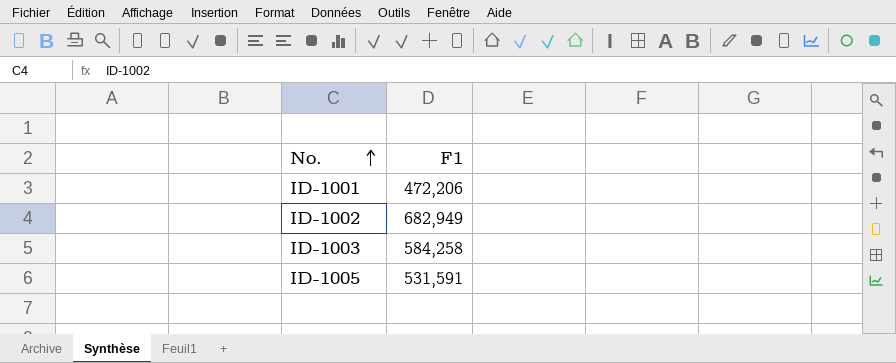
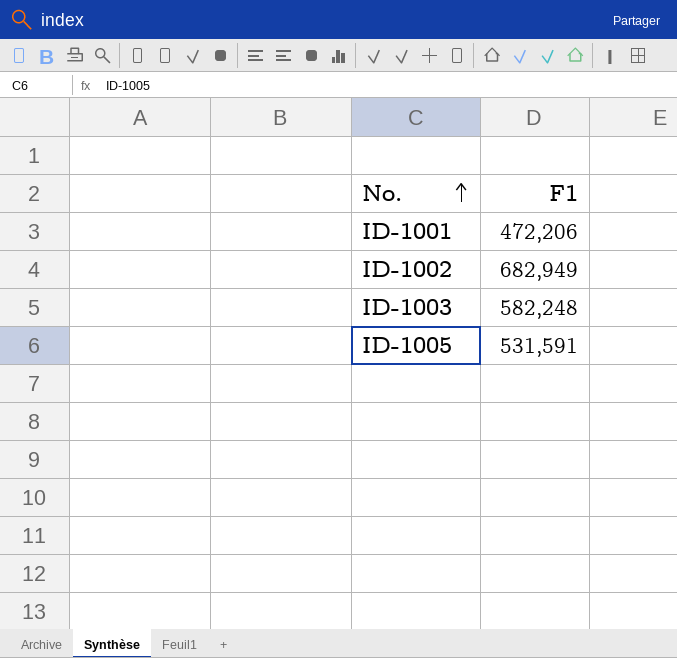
ID-1003 | F1: 584,258 -> 582,248

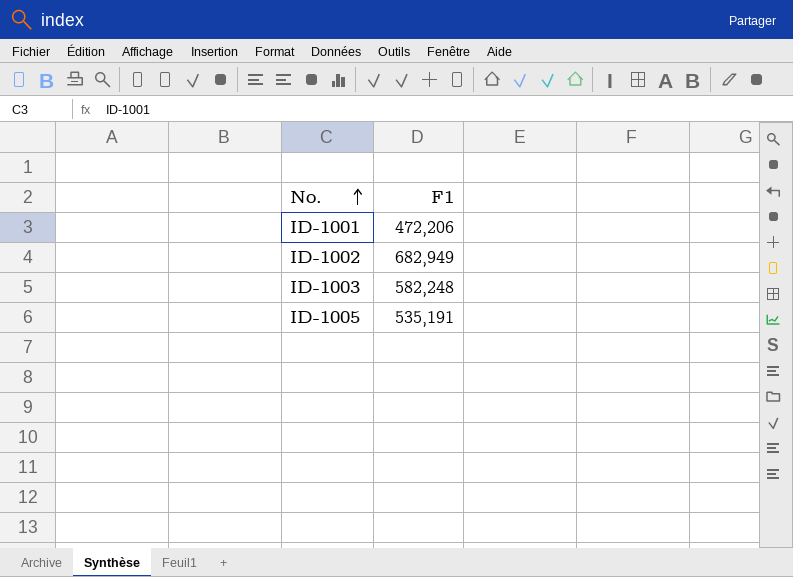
ID-1005 | F1: 531,591 -> 535,191

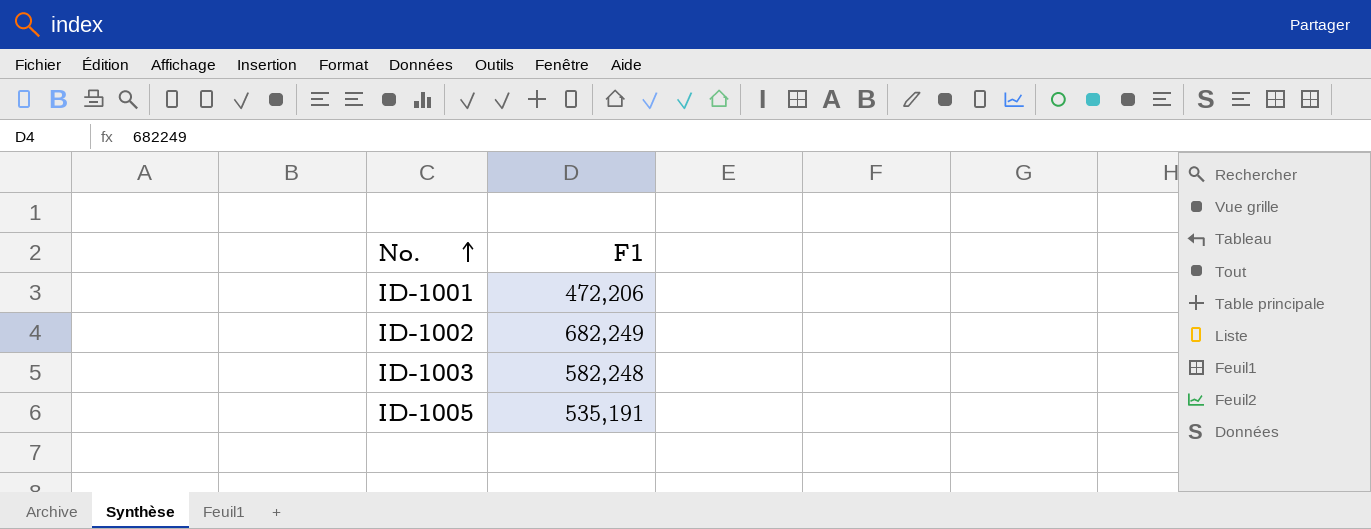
ID-1002 | F1: 682,949 -> 682,249

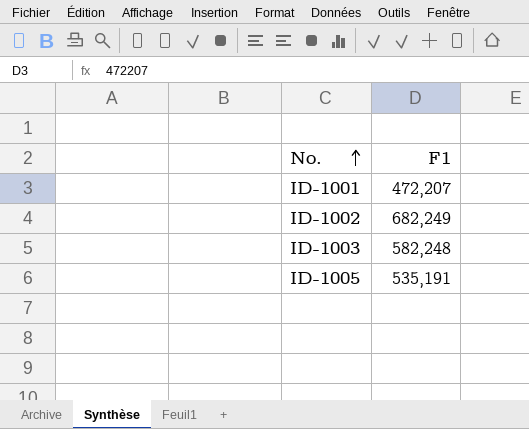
ID-1001 | F1: 472,206 -> 472,207

